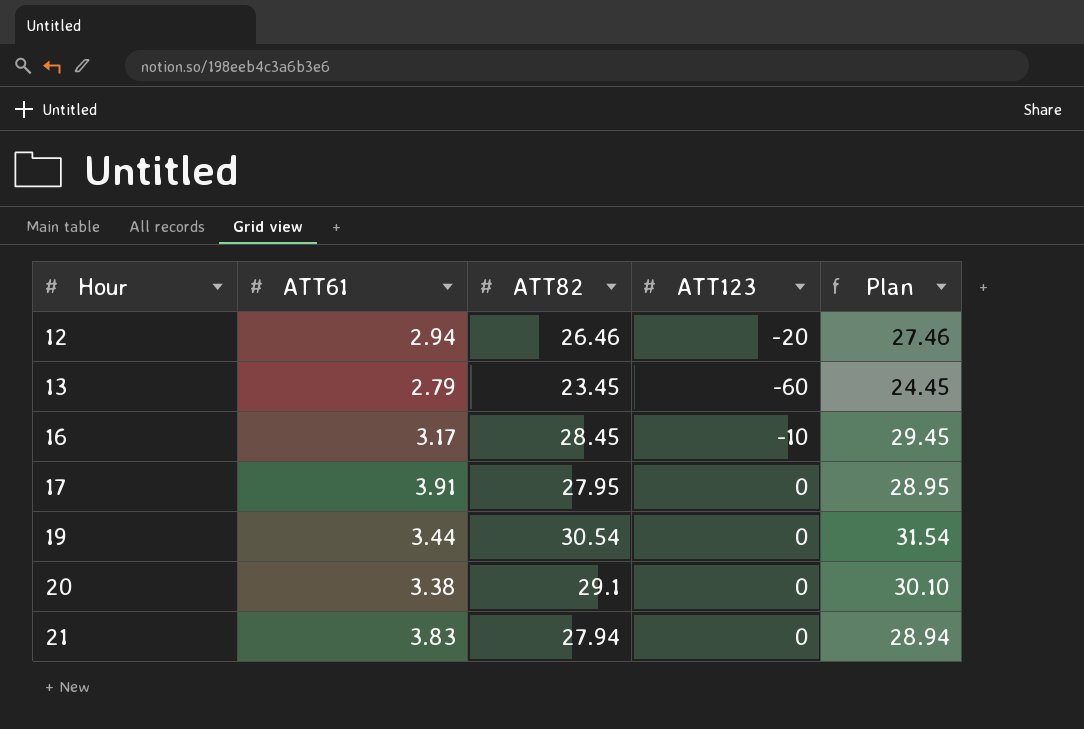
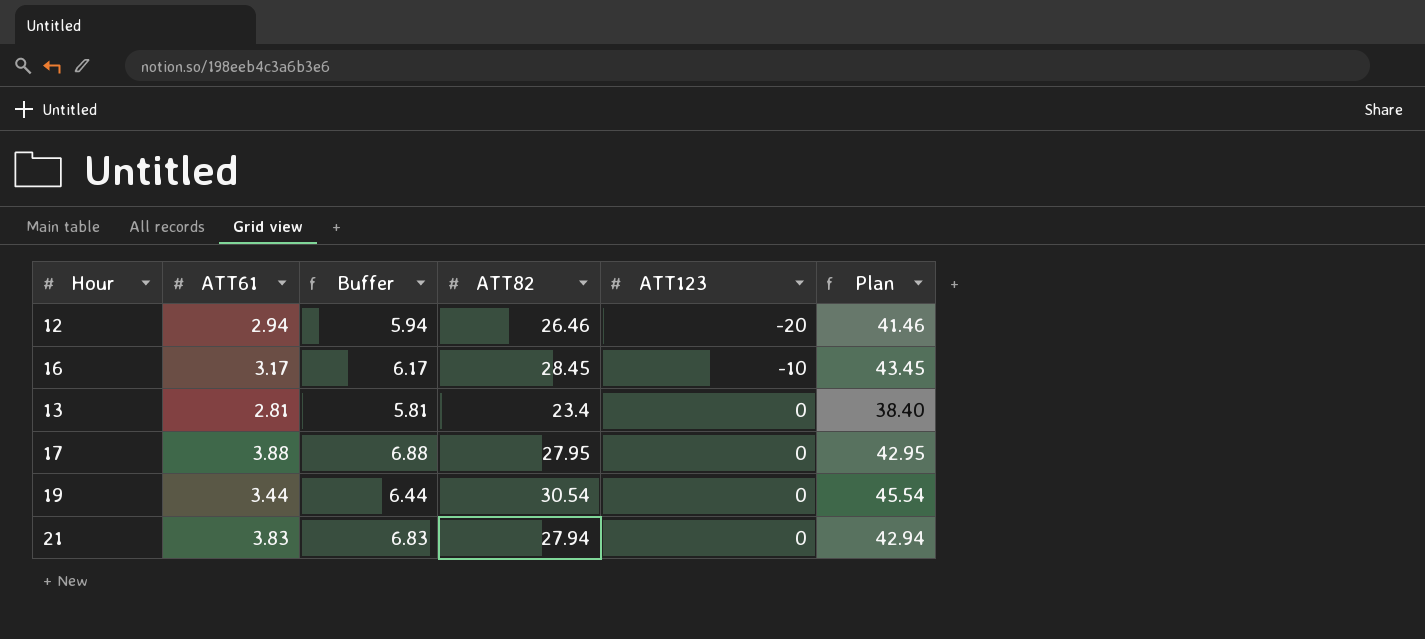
row order: Hour ascending -> ATT123 ascending
column Buffer | formula: none -> [ATT61] + 3
column Plan | formula: [ATT82] + 1 -> [ATT82] + 15
row 20: 3.38 | 29.1 | 0 | 30.10 -> none
13 | ATT61: 2.79 -> 2.81
13 | ATT82: 23.45 -> 23.4
13 | ATT123: -60 -> 0
17 | ATT61: 3.91 -> 3.88

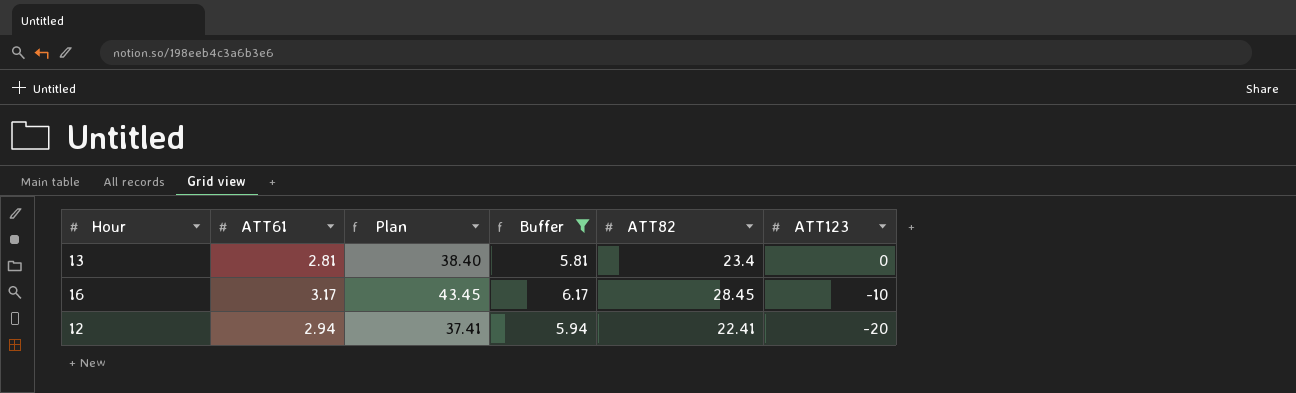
filter: none -> Buffer <= 6.17
row order: ATT123 ascending -> ATT123 descending
column Plan | position: 6 -> 3
12 | Plan: 41.46 -> 37.41
12 | ATT82: 26.46 -> 22.41

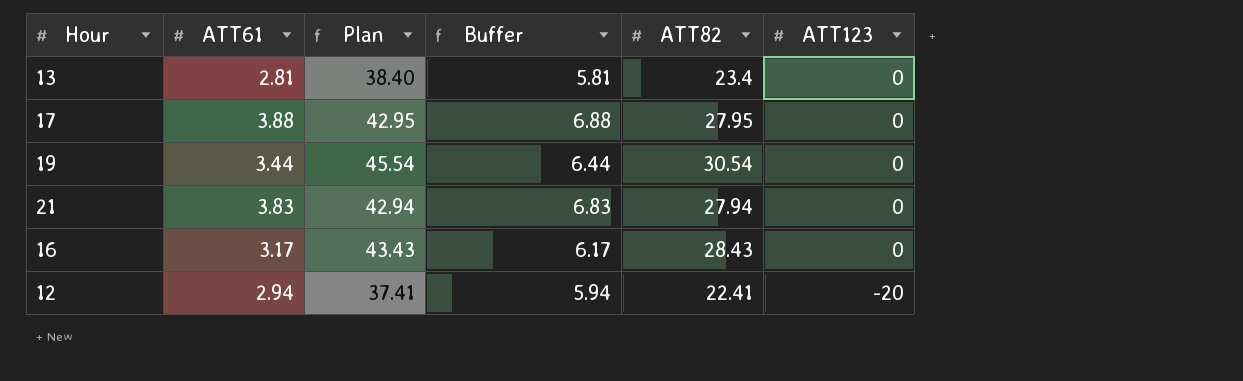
filter: Buffer <= 6.17 -> none
16 | Plan: 43.45 -> 43.43
16 | ATT82: 28.45 -> 28.43
16 | ATT123: -10 -> 0

